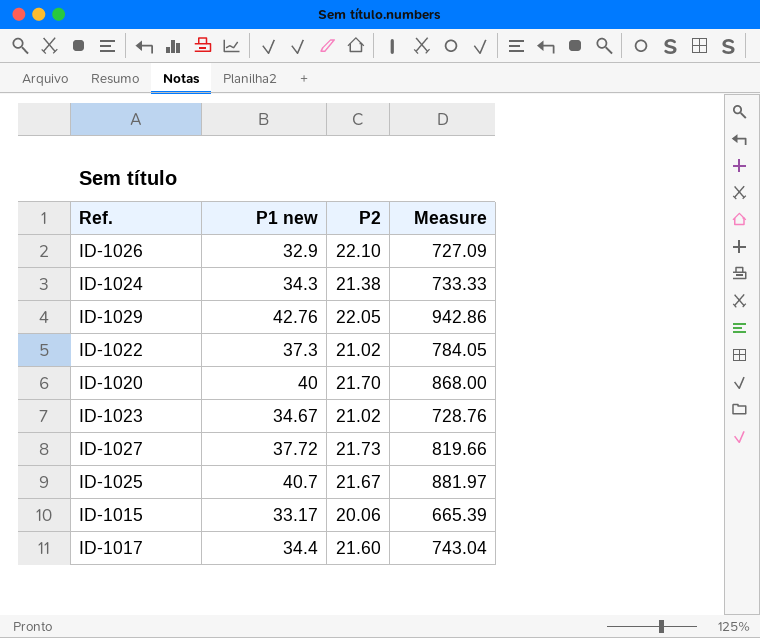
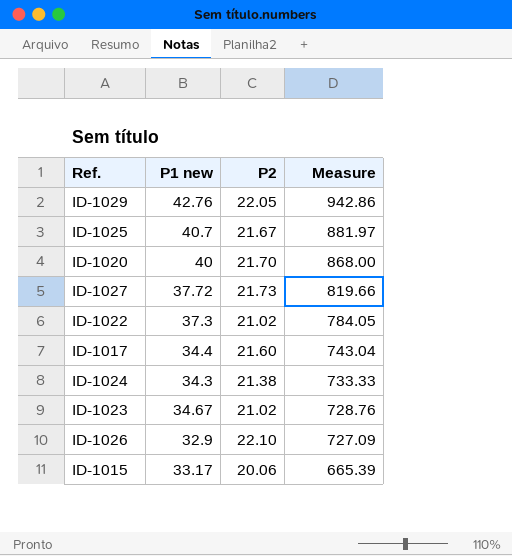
row order: none -> Measure descending

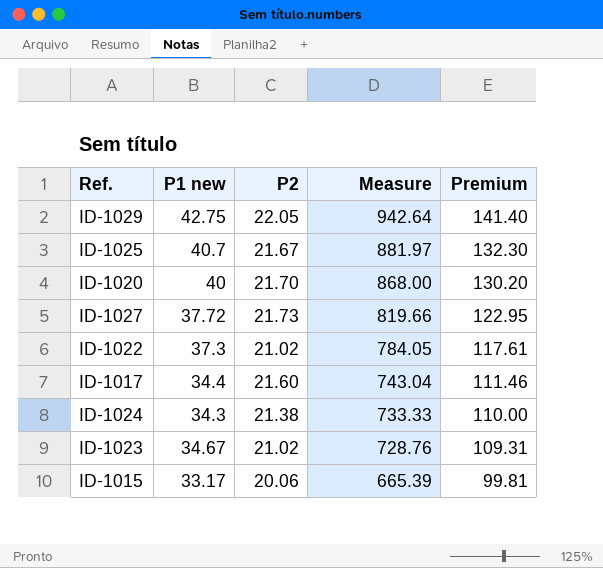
column Premium | formula: none -> [Measure] * 0.15
row ID-1026: 32.9 | 22.10 | 727.09 -> none
ID-1029 | P1 new: 42.76 -> 42.75
ID-1029 | Measure: 942.86 -> 942.64

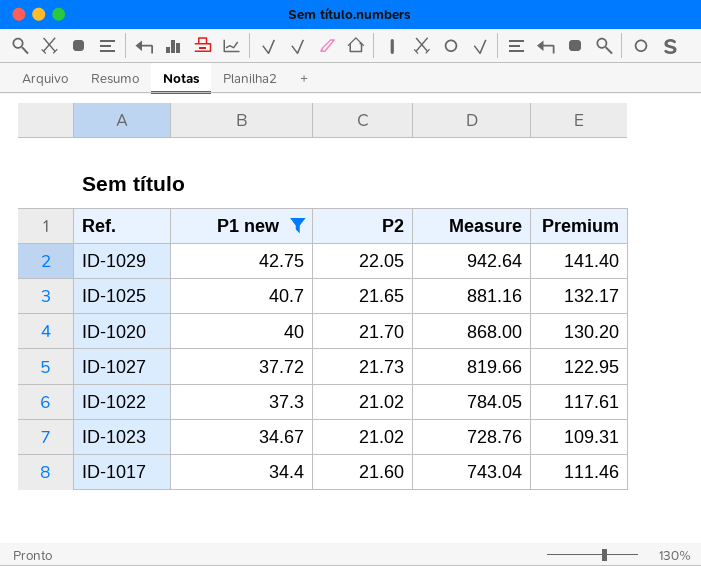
filter: none -> P1 new >= 34.4
row order: Measure descending -> P1 new descending
ID-1025 | P2: 21.67 -> 21.65
ID-1025 | Measure: 881.97 -> 881.16
ID-1025 | Premium: 132.30 -> 132.17

